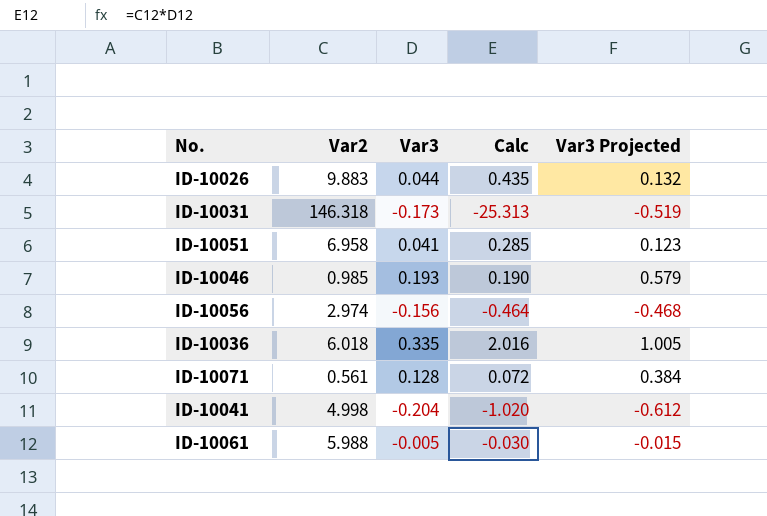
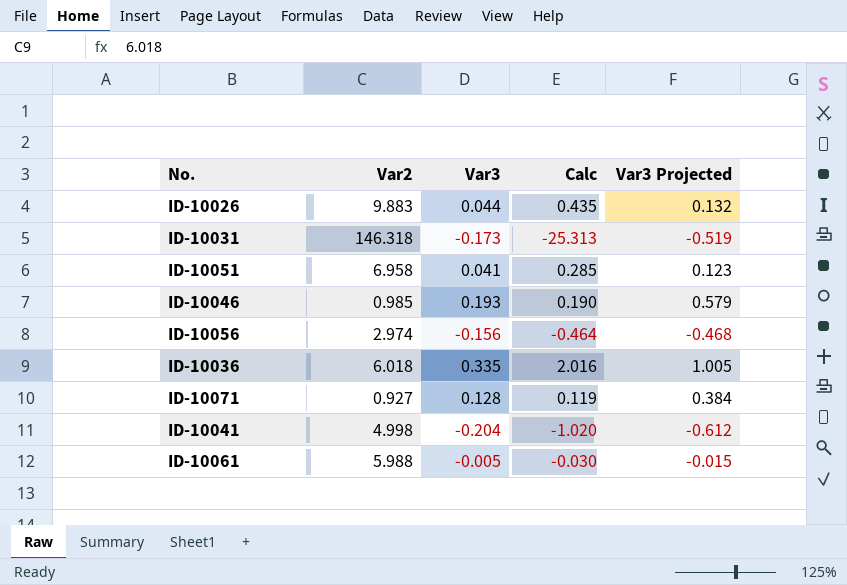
ID-10071 | Var2: 0.561 -> 0.927
ID-10071 | Calc: 0.072 -> 0.119

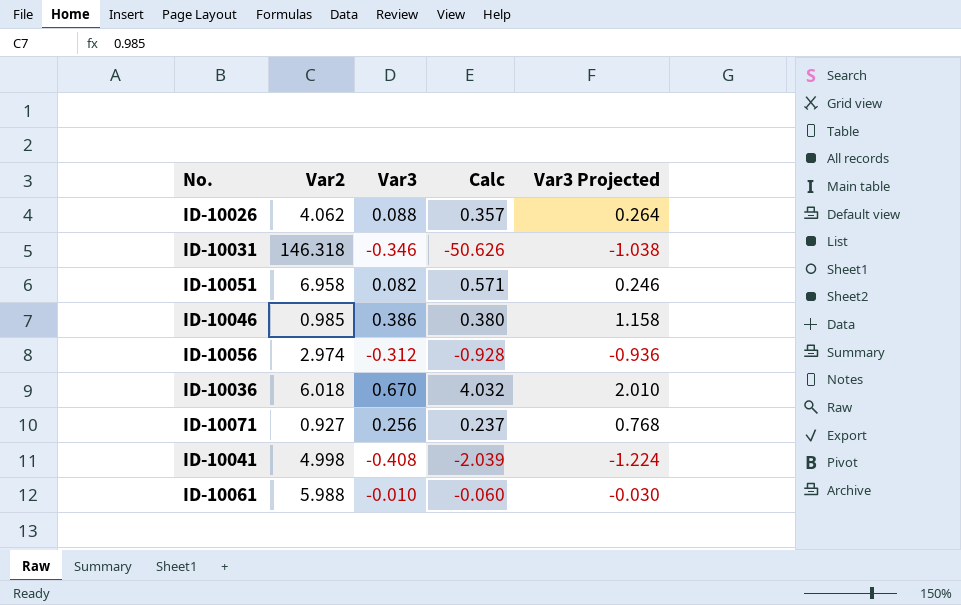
ID-10026 | Var2: 9.883 -> 4.062
ID-10026 | Var3: 0.044 -> 0.088
ID-10026 | Calc: 0.435 -> 0.357
ID-10026 | Var3 Projected: 0.132 -> 0.264
ID-10031 | Var3: -0.173 -> -0.346
ID-10031 | Calc: -25.313 -> -50.626
ID-10031 | Var3 Projected: -0.519 -> -1.038
ID-10051 | Var3: 0.041 -> 0.082
ID-10051 | Calc: 0.285 -> 0.571
ID-10051 | Var3 Projected: 0.123 -> 0.246
ID-10046 | Var3: 0.193 -> 0.386
ID-10046 | Calc: 0.190 -> 0.380
ID-10046 | Var3 Projected: 0.579 -> 1.158
ID-10056 | Var3: -0.156 -> -0.312
ID-10056 | Calc: -0.464 -> -0.928
ID-10056 | Var3 Projected: -0.468 -> -0.936
ID-10036 | Var3: 0.335 -> 0.670
ID-10036 | Calc: 2.016 -> 4.032
ID-10036 | Var3 Projected: 1.005 -> 2.010
ID-10071 | Var3: 0.128 -> 0.256
ID-10071 | Calc: 0.119 -> 0.237
ID-10071 | Var3 Projected: 0.384 -> 0.768
ID-10041 | Var3: -0.204 -> -0.408
ID-10041 | Calc: -1.020 -> -2.039
ID-10041 | Var3 Projected: -0.612 -> -1.224
ID-10061 | Var3: -0.005 -> -0.010
ID-10061 | Calc: -0.030 -> -0.060
ID-10061 | Var3 Projected: -0.015 -> -0.030

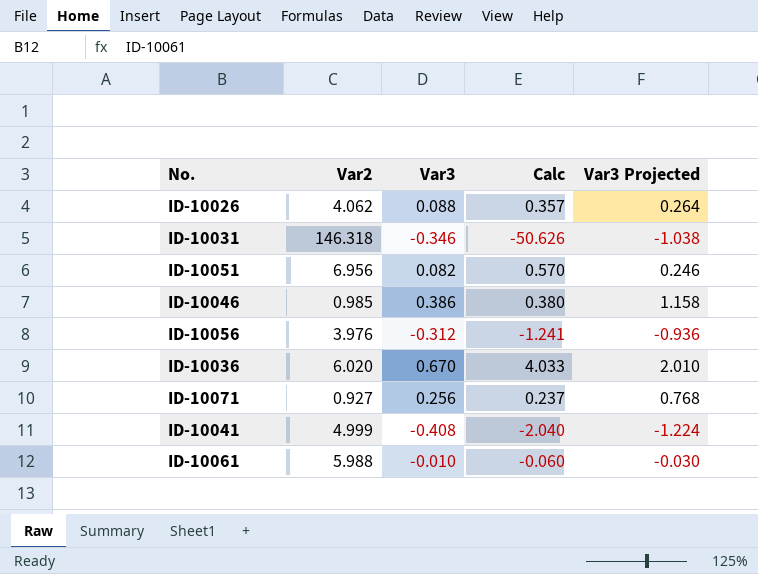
ID-10051 | Var2: 6.958 -> 6.956
ID-10051 | Calc: 0.571 -> 0.570
ID-10056 | Var2: 2.974 -> 3.976
ID-10056 | Calc: -0.928 -> -1.241
ID-10036 | Var2: 6.018 -> 6.020
ID-10036 | Calc: 4.032 -> 4.033
ID-10041 | Var2: 4.998 -> 4.999
ID-10041 | Calc: -2.039 -> -2.040

